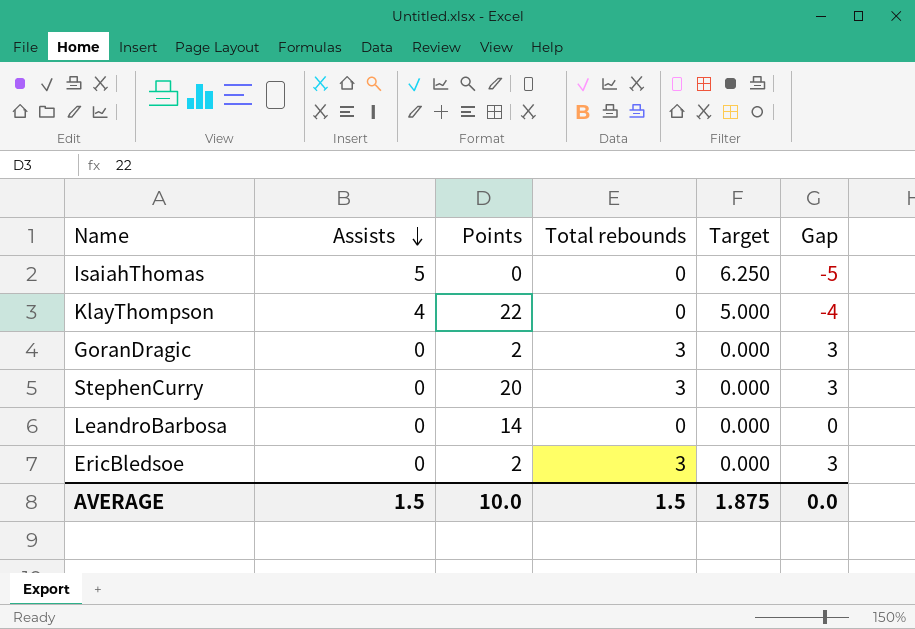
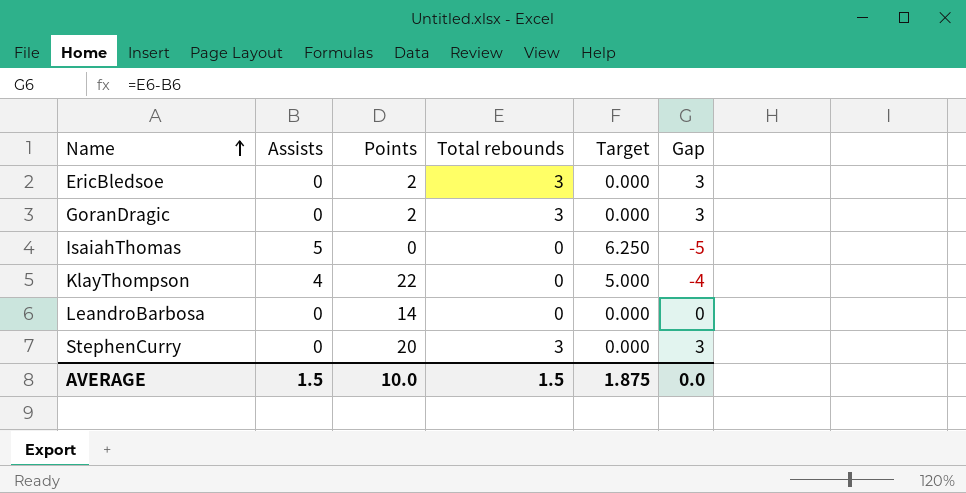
row order: Assists descending -> Name ascending

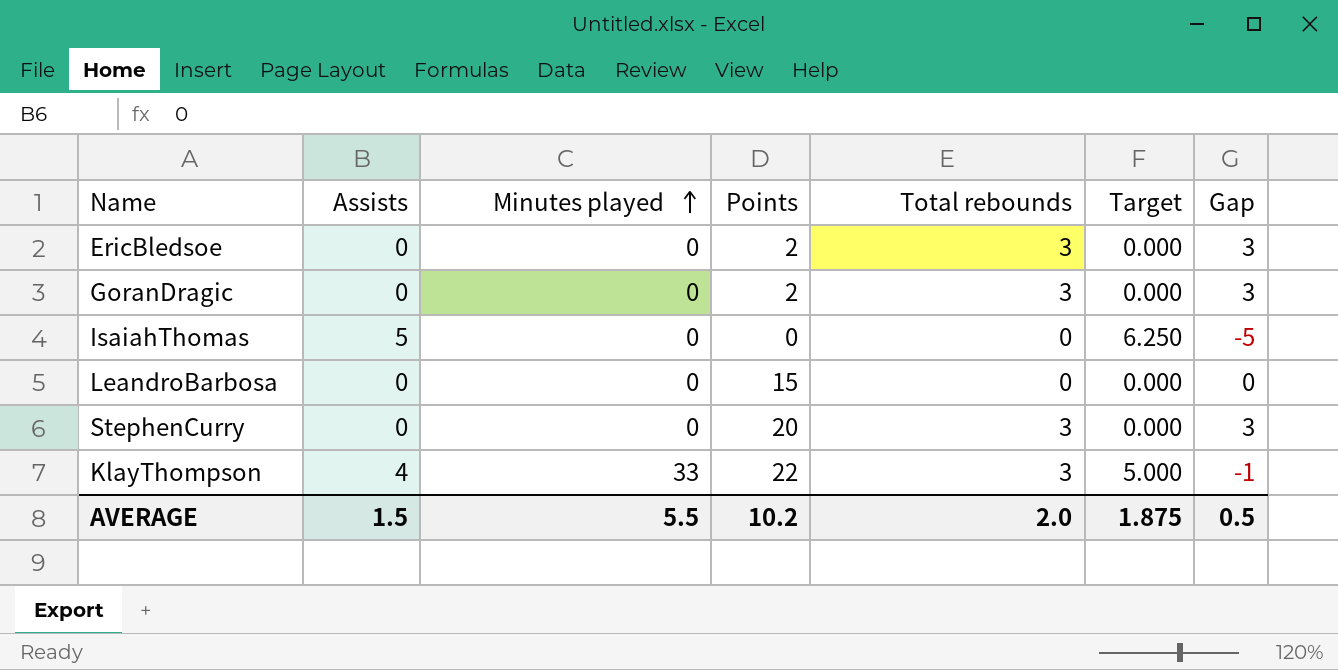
row order: Name ascending -> Minutes played ascending
column Minutes played | position: none -> 3
LeandroBarbosa | Points: 14 -> 15
KlayThompson | Total rebounds: 0 -> 3
KlayThompson | Gap: -4 -> -1
AVERAGE | Points: 10.0 -> 10.2
AVERAGE | Total rebounds: 1.5 -> 2.0
AVERAGE | Gap: 0.0 -> 0.5

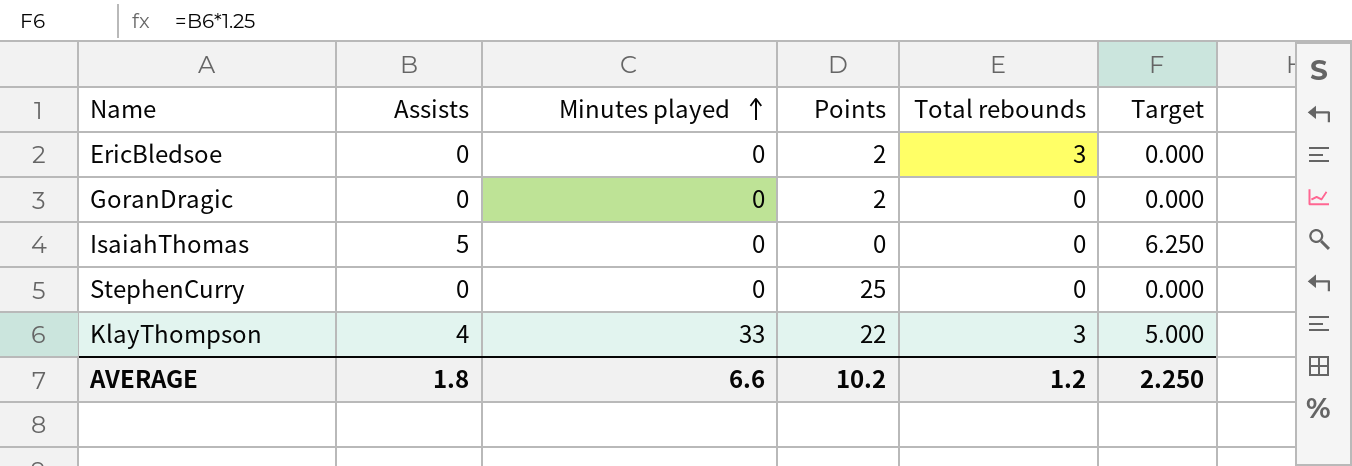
column Gap | formula: [Total rebounds] - [Assists] -> none
row LeandroBarbosa: 0 | 0 | 15 | 0 | 0.000 | 0 -> none
GoranDragic | Total rebounds: 3 -> 0
StephenCurry | Points: 20 -> 25
StephenCurry | Total rebounds: 3 -> 0
AVERAGE | Assists: 1.5 -> 1.8
AVERAGE | Minutes played: 5.5 -> 6.6
AVERAGE | Total rebounds: 2.0 -> 1.2
AVERAGE | Target: 1.875 -> 2.250

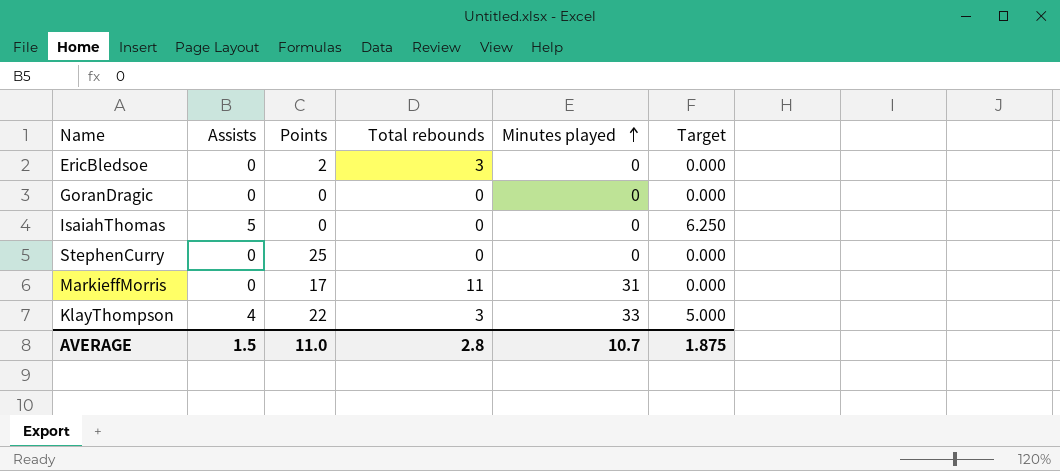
column Minutes played | position: 3 -> 5
GoranDragic | Points: 2 -> 0
row MarkieffMorris: none -> 0 | 17 | 11 | 31 | 0.000
AVERAGE | Assists: 1.8 -> 1.5
AVERAGE | Points: 10.2 -> 11.0
AVERAGE | Total rebounds: 1.2 -> 2.8
AVERAGE | Minutes played: 6.6 -> 10.7
AVERAGE | Target: 2.250 -> 1.875

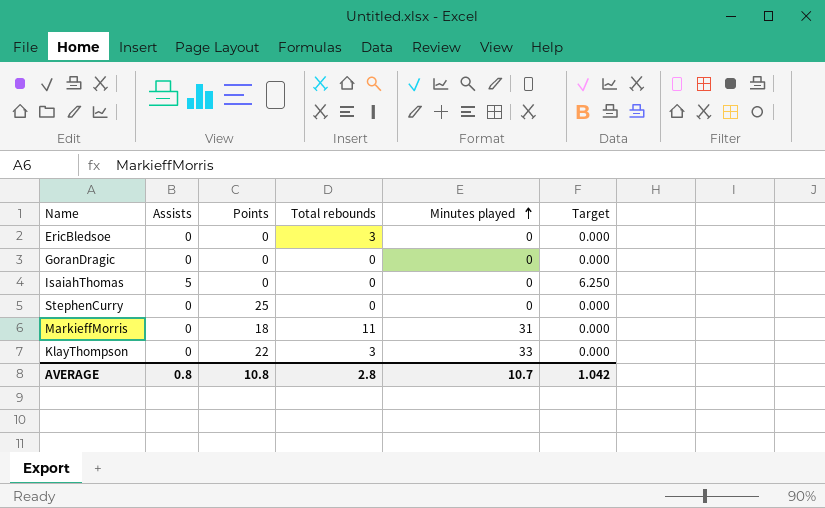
EricBledsoe | Points: 2 -> 0
MarkieffMorris | Points: 17 -> 18
KlayThompson | Assists: 4 -> 0
KlayThompson | Target: 5.000 -> 0.000
AVERAGE | Assists: 1.5 -> 0.8
AVERAGE | Points: 11.0 -> 10.8
AVERAGE | Target: 1.875 -> 1.042

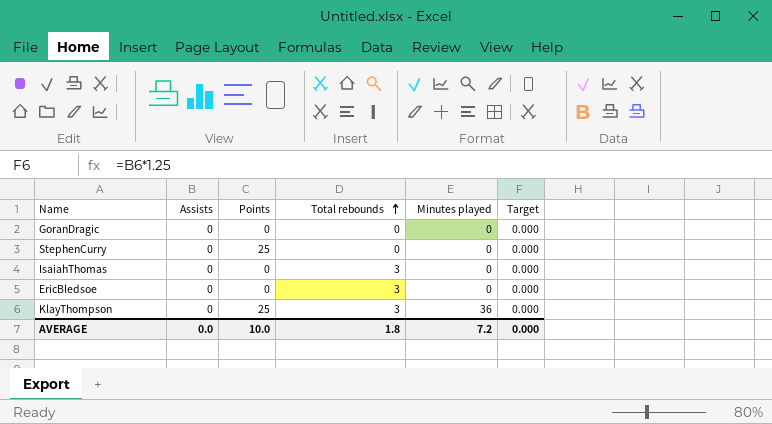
row order: Minutes played ascending -> Total rebounds ascending
row MarkieffMorris: 0 | 18 | 11 | 31 | 0.000 -> none
IsaiahThomas | Assists: 5 -> 0
IsaiahThomas | Total rebounds: 0 -> 3
IsaiahThomas | Target: 6.250 -> 0.000
KlayThompson | Points: 22 -> 25
KlayThompson | Minutes played: 33 -> 36
AVERAGE | Assists: 0.8 -> 0.0
AVERAGE | Points: 10.8 -> 10.0
AVERAGE | Total rebounds: 2.8 -> 1.8
AVERAGE | Minutes played: 10.7 -> 7.2
AVERAGE | Target: 1.042 -> 0.000

